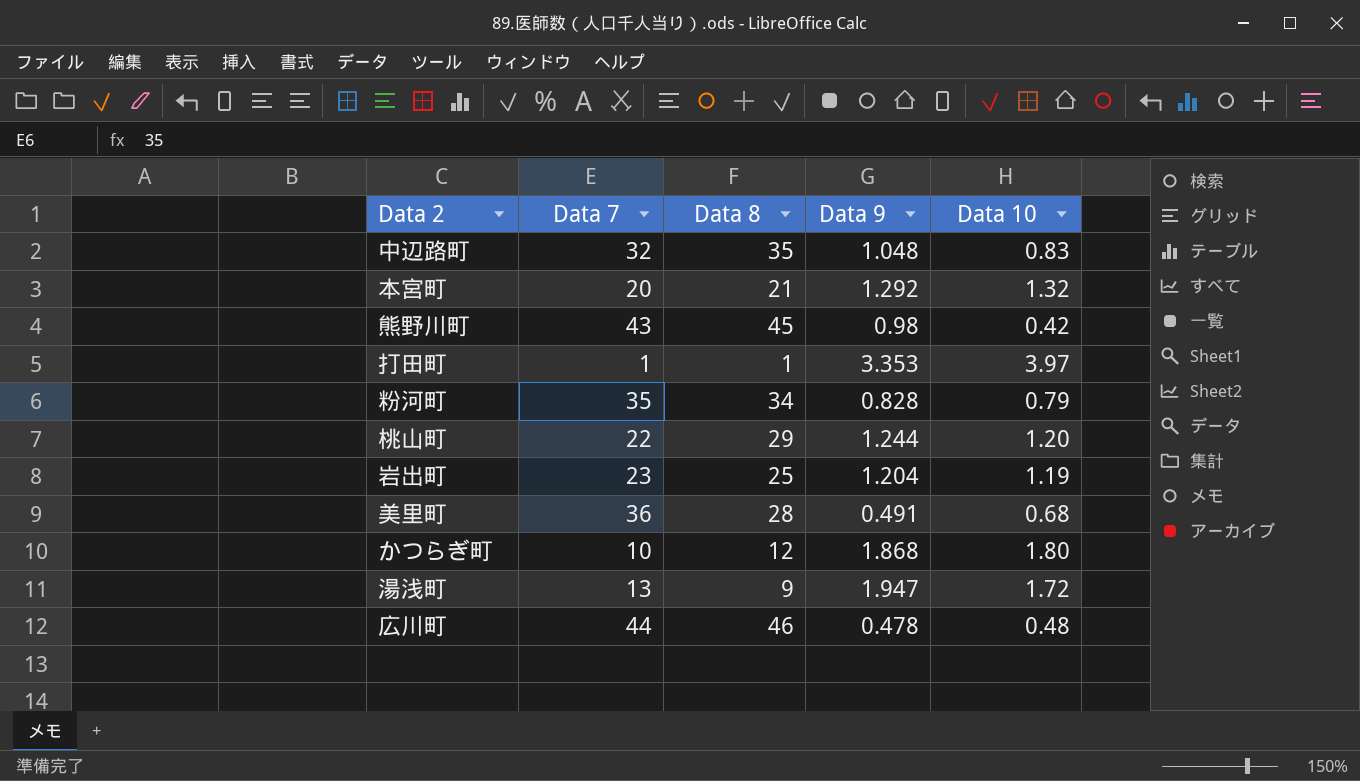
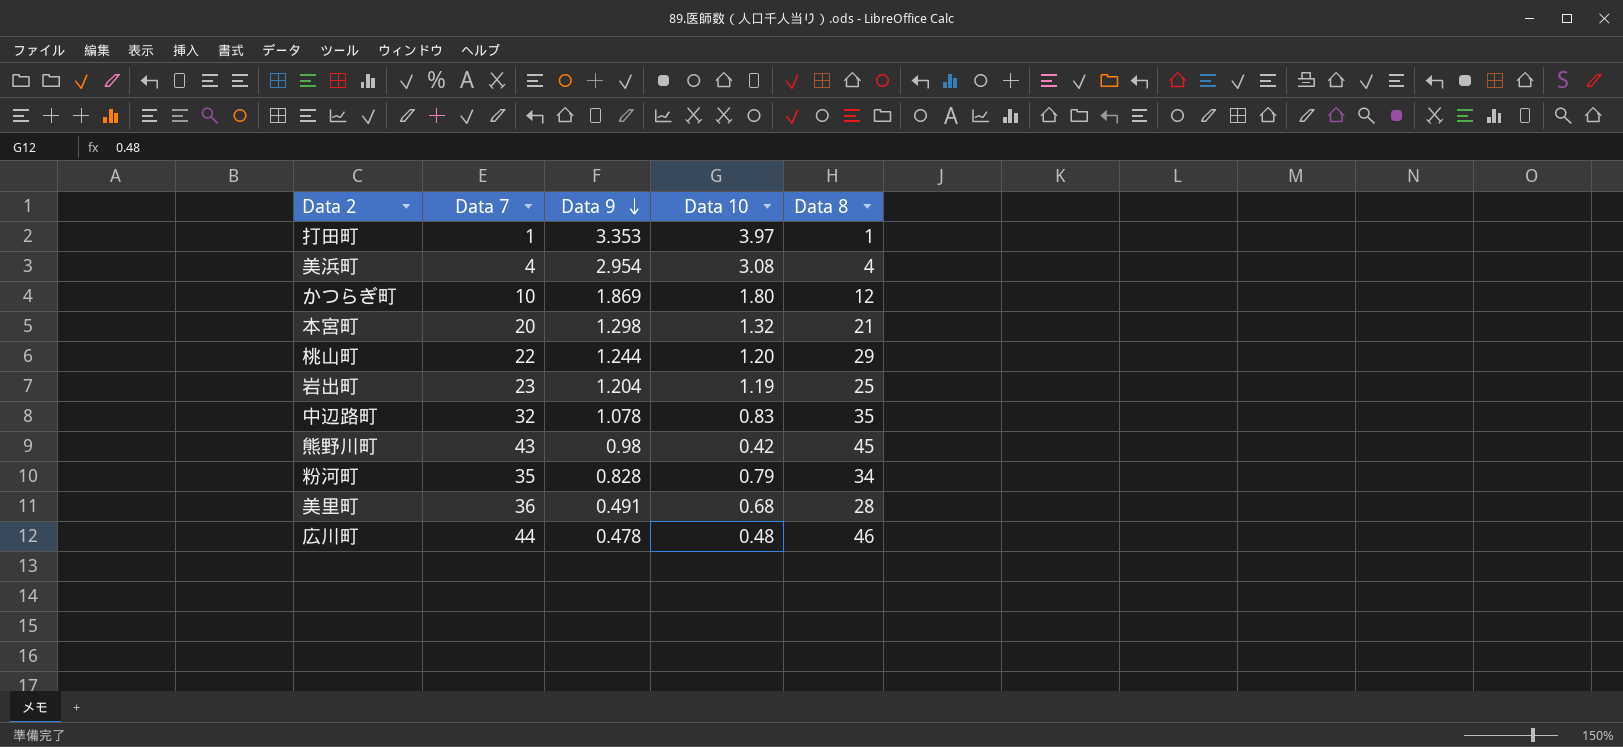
row order: none -> Data 9 descending
column Data 8 | position: 3 -> 5
row 湯浅町: 13 | 9 | 1.947 | 1.72 -> none
row 美浜町: none -> 4 | 2.954 | 3.08 | 4
かつらぎ町 | Data 9: 1.868 -> 1.869
本宮町 | Data 9: 1.292 -> 1.298
中辺路町 | Data 9: 1.048 -> 1.078

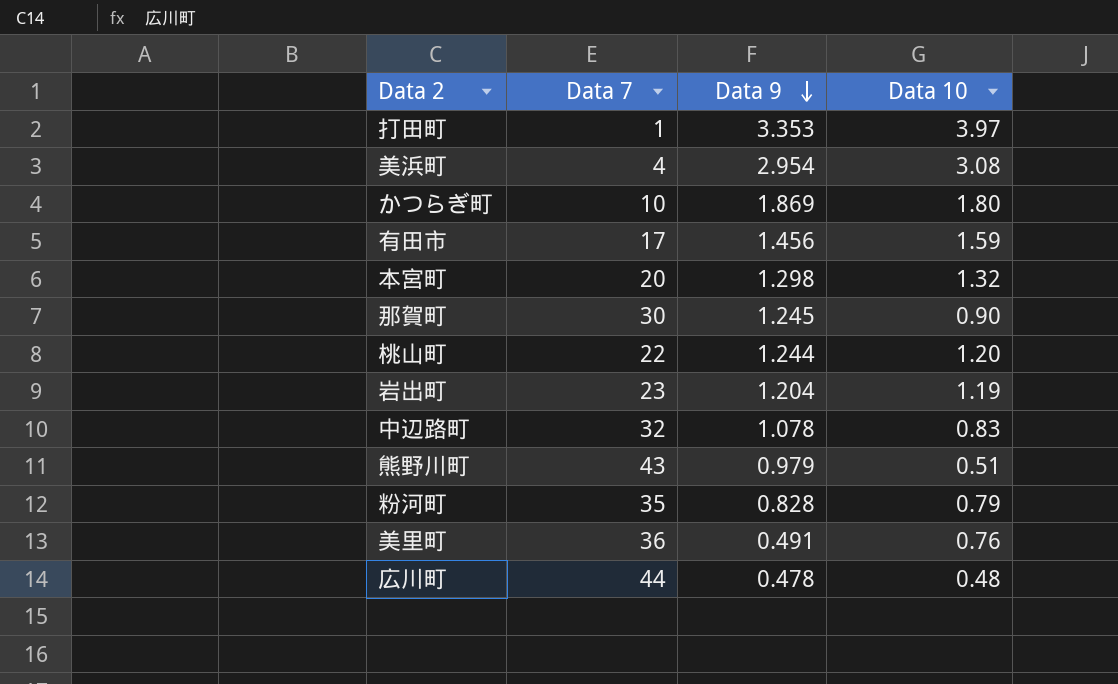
column Data 8 | position: 5 -> none
row 有田市: none -> 17 | 1.456 | 1.59
row 那賀町: none -> 30 | 1.245 | 0.90
熊野川町 | Data 9: 0.98 -> 0.979
熊野川町 | Data 10: 0.42 -> 0.51
美里町 | Data 10: 0.68 -> 0.76

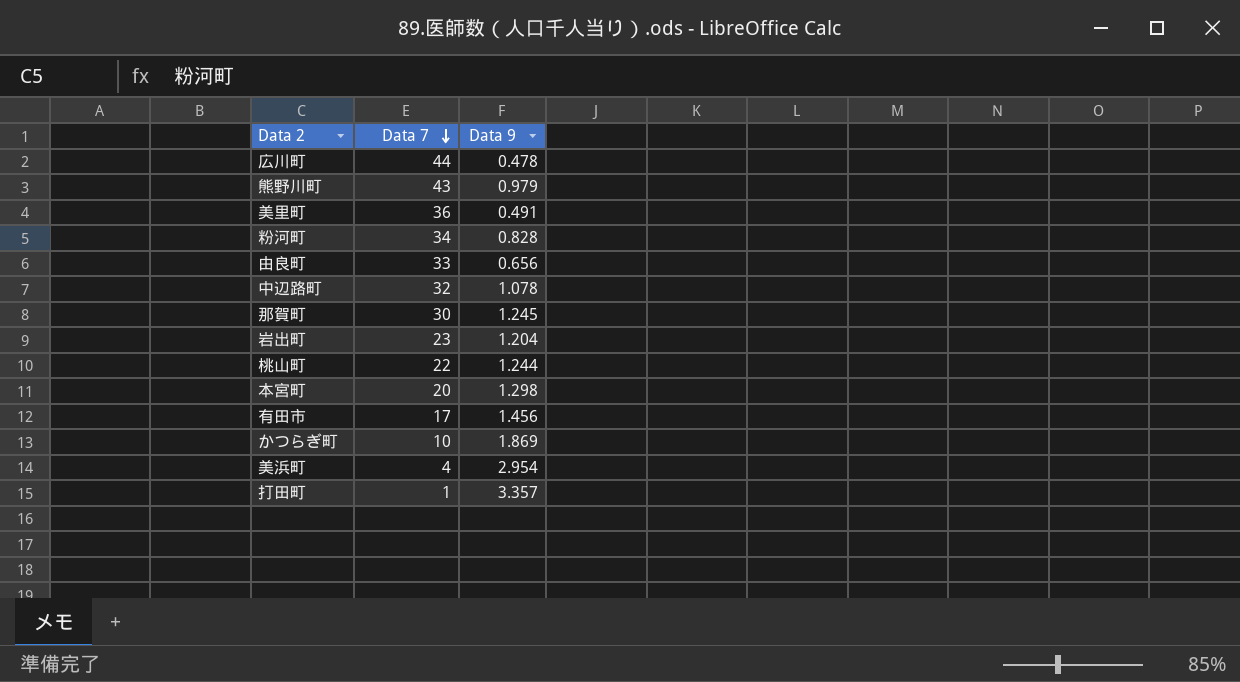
row order: Data 9 descending -> Data 7 descending
column Data 10 | position: 4 -> none
粉河町 | Data 7: 35 -> 34
row 由良町: none -> 33 | 0.656
打田町 | Data 9: 3.353 -> 3.357

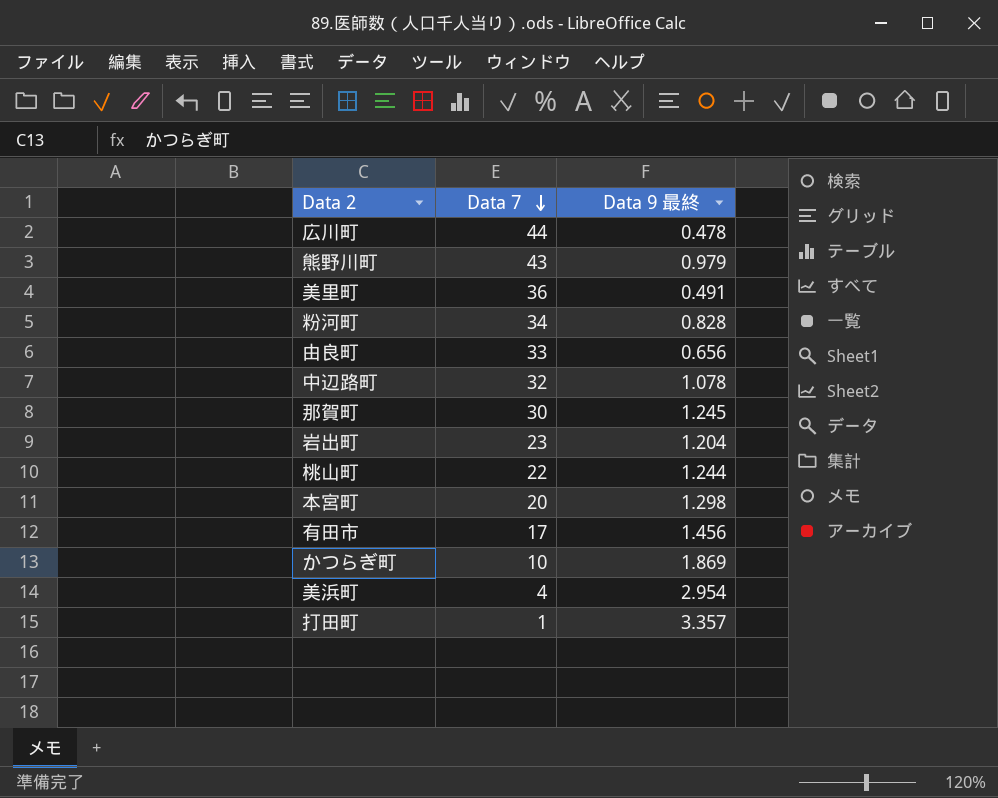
column name: Data 9 -> Data 9 最終

